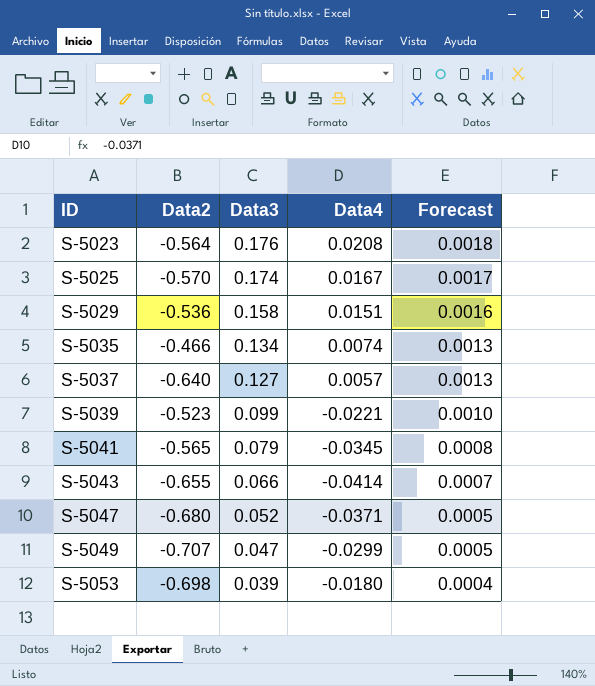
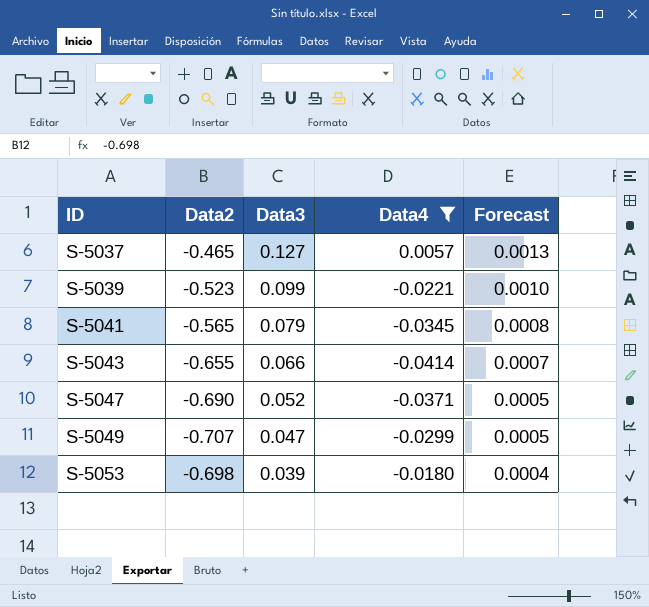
filter: none -> Data4 <= 0.0057
S-5037 | Data2: -0.640 -> -0.465
S-5047 | Data2: -0.680 -> -0.690

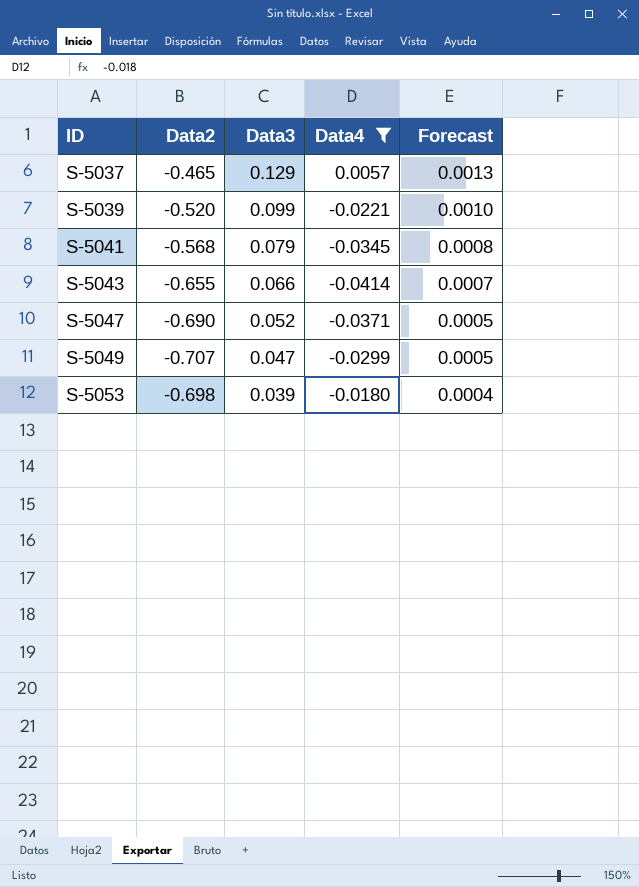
S-5037 | Data3: 0.127 -> 0.129
S-5039 | Data2: -0.523 -> -0.520
S-5041 | Data2: -0.565 -> -0.568

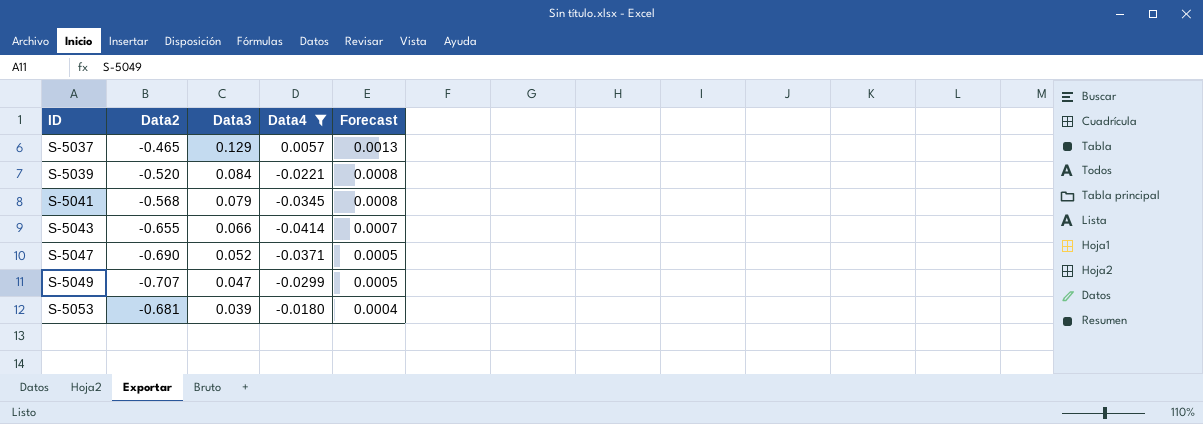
S-5039 | Data3: 0.099 -> 0.084
S-5039 | Forecast: 0.0010 -> 0.0008
S-5053 | Data2: -0.698 -> -0.681

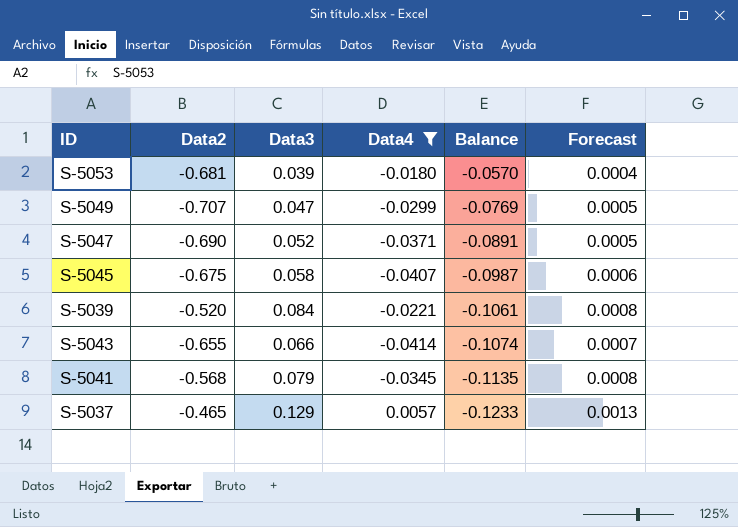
row order: ID ascending -> Balance descending
column Balance | formula: none -> [Data4] - [Data3]
row S-5045: none -> -0.675 | 0.058 | -0.0407 | -0.0987 | 0.0006

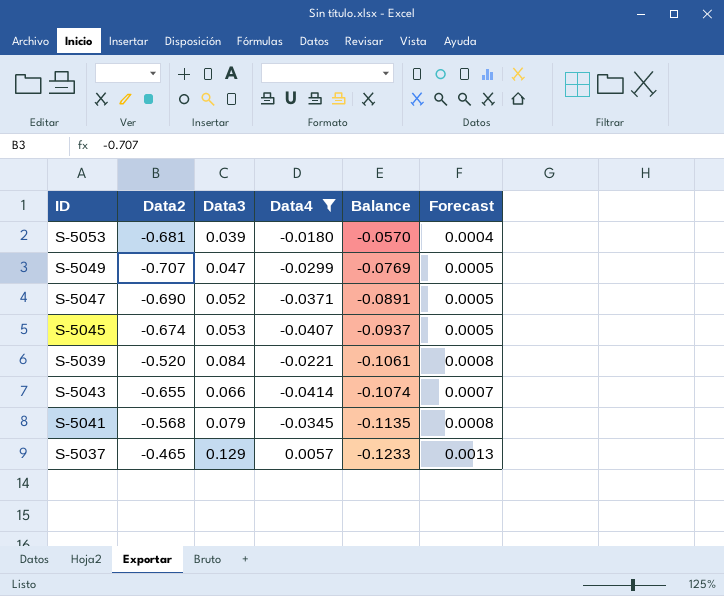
S-5045 | Data2: -0.675 -> -0.674
S-5045 | Data3: 0.058 -> 0.053
S-5045 | Balance: -0.0987 -> -0.0937
S-5045 | Forecast: 0.0006 -> 0.0005

